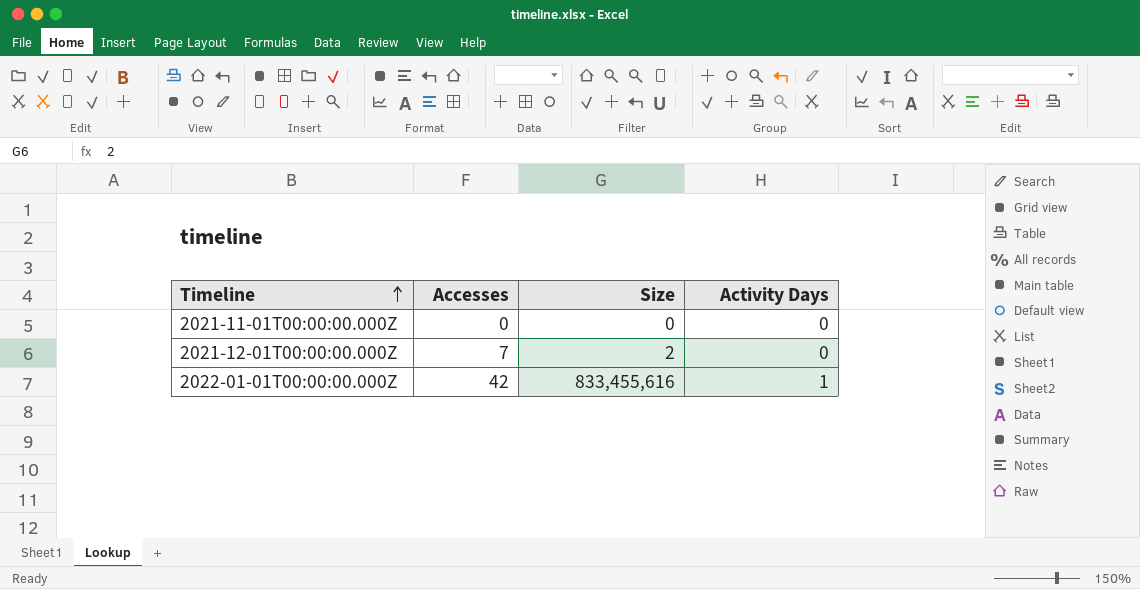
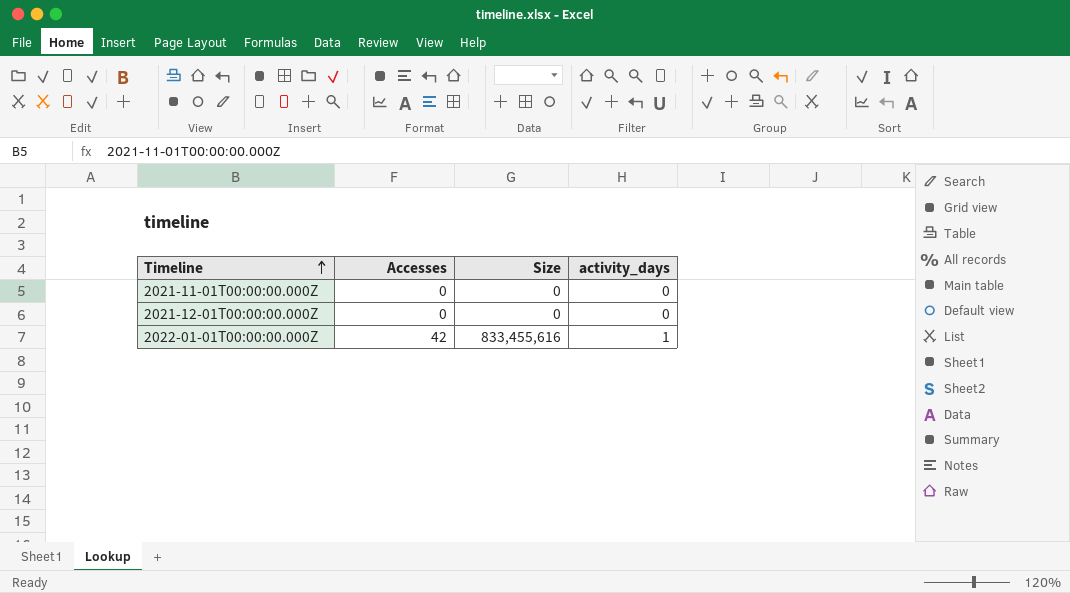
column name: Activity Days -> activity_days
2021-12-01T00:00:00.000Z | Accesses: 7 -> 0
2021-12-01T00:00:00.000Z | Size: 2 -> 0

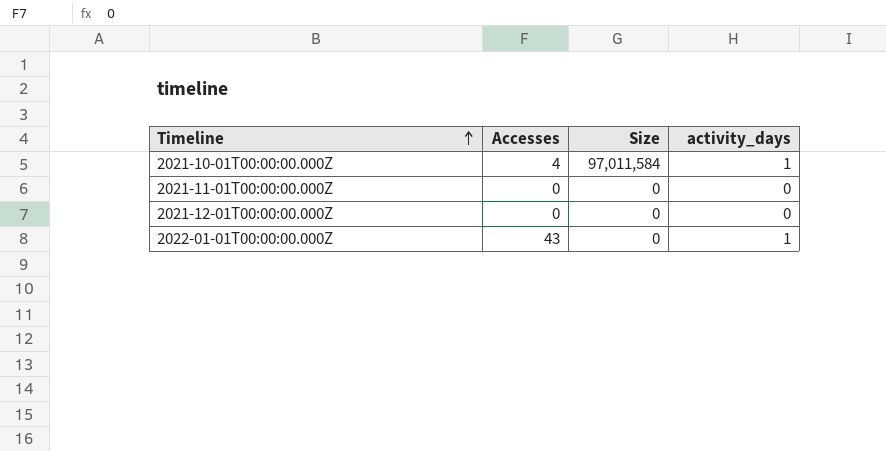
row 2021-10-01T00:00:00.000Z: none -> 4 | 97,011,584 | 1
2022-01-01T00:00:00.000Z | Accesses: 42 -> 43
2022-01-01T00:00:00.000Z | Size: 833,455,616 -> 0

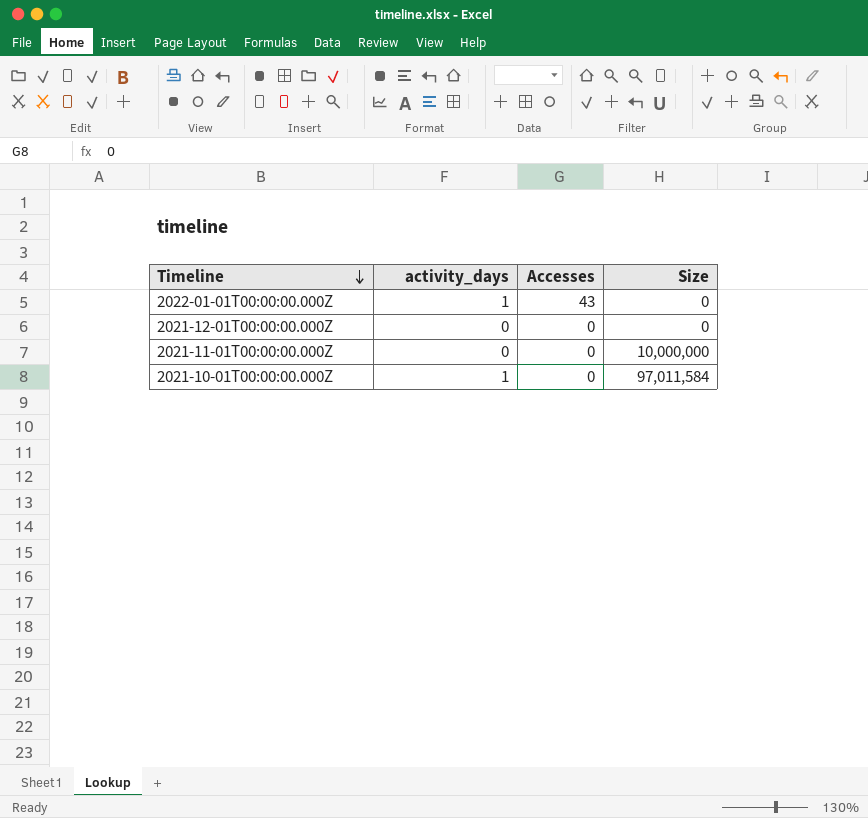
row order: Timeline ascending -> Timeline descending
column activity_days | position: 4 -> 2
2021-11-01T00:00:00.000Z | Size: 0 -> 10,000,000
2021-10-01T00:00:00.000Z | Accesses: 4 -> 0

